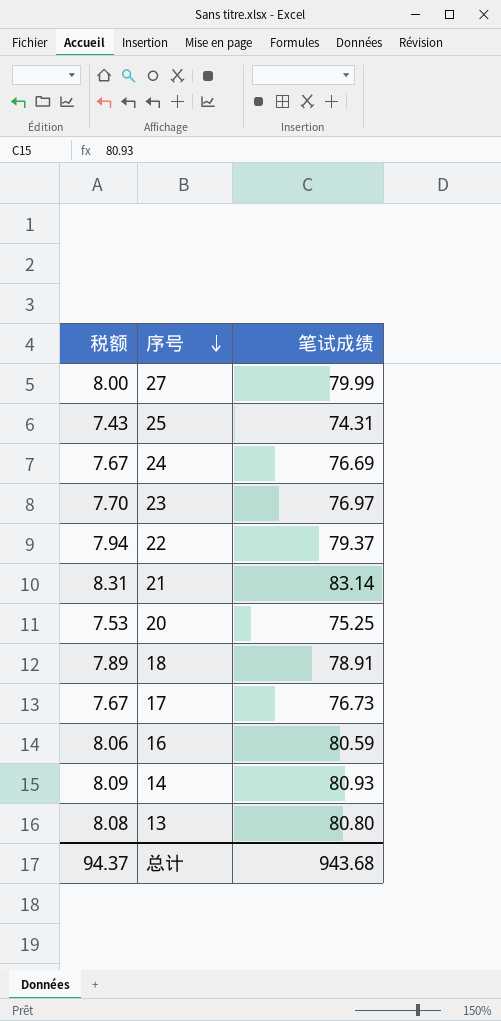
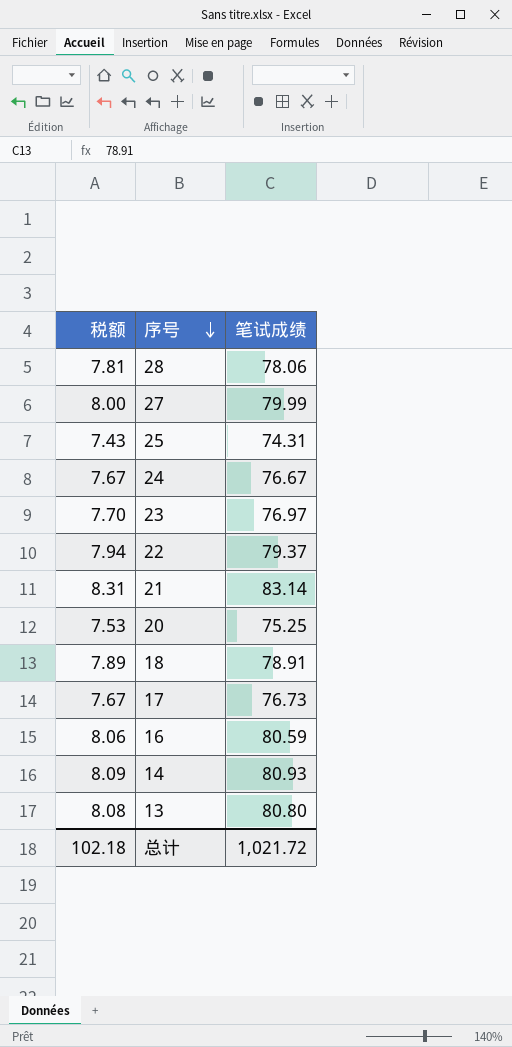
row 28: none -> 7.81 | 78.06
24 | 笔试成绩: 76.69 -> 76.67
总计 | 税额: 94.37 -> 102.18
总计 | 笔试成绩: 943.68 -> 1,021.72

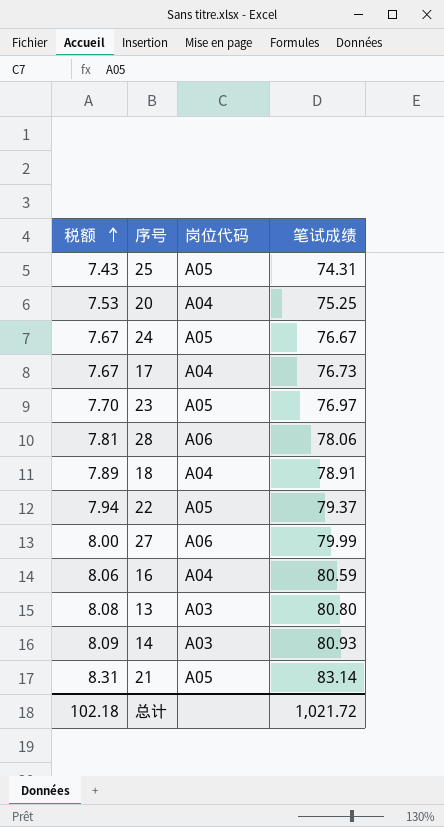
row order: 序号 descending -> 税额 ascending
column 岗位代码 | position: none -> 3

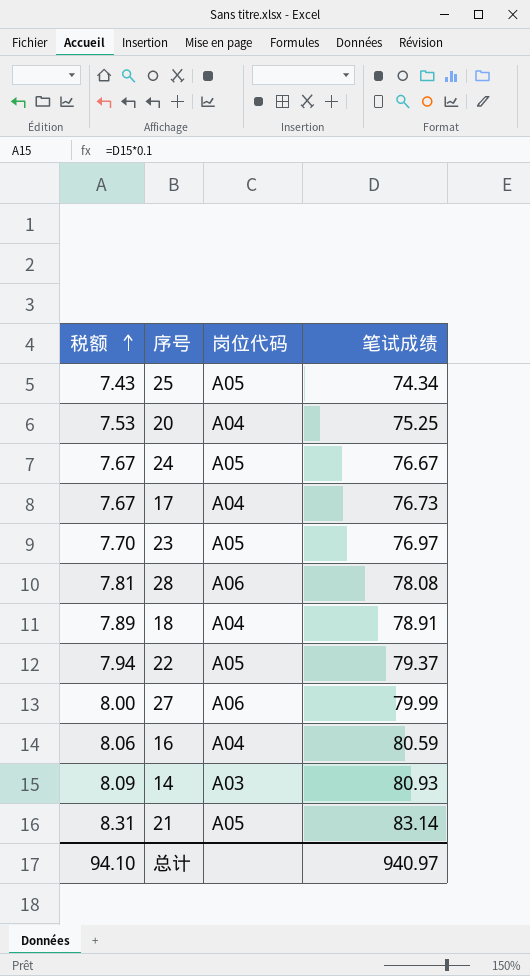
row 13: 8.08 | A03 | 80.80 -> none
25 | 笔试成绩: 74.31 -> 74.34
28 | 笔试成绩: 78.06 -> 78.08
总计 | 税额: 102.18 -> 94.10
总计 | 笔试成绩: 1,021.72 -> 940.97

